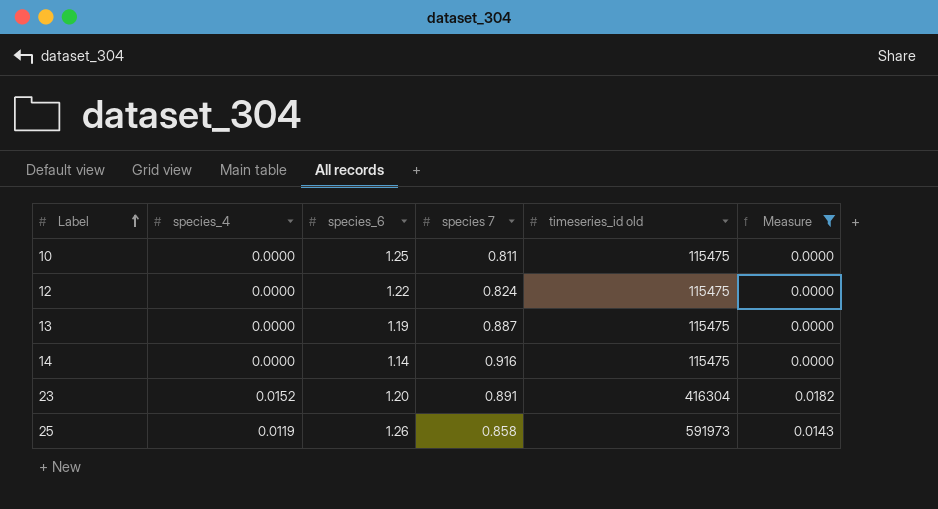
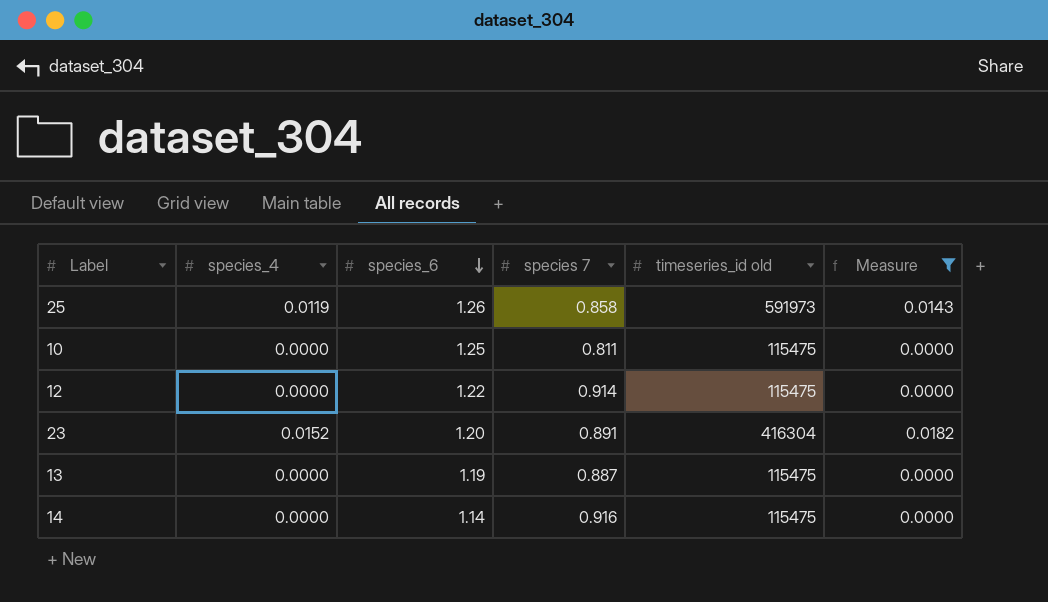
row order: Label ascending -> species_6 descending
12 | species 7: 0.824 -> 0.914

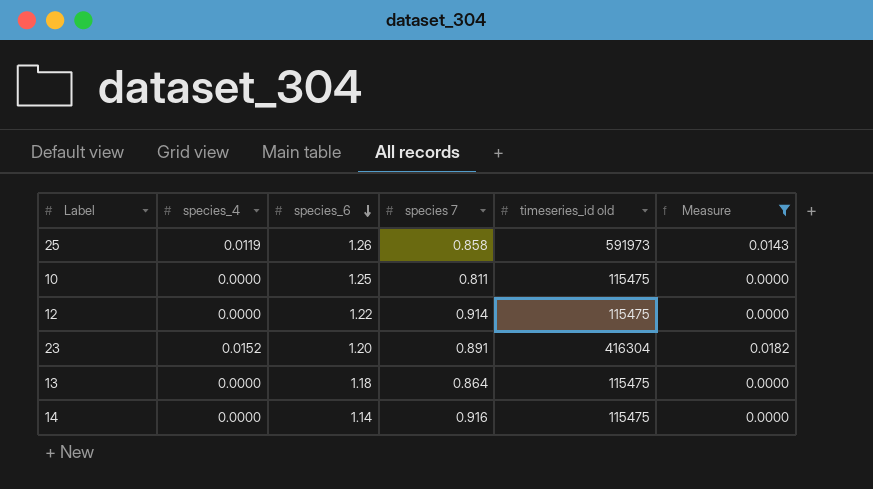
13 | species_6: 1.19 -> 1.18
13 | species 7: 0.887 -> 0.864

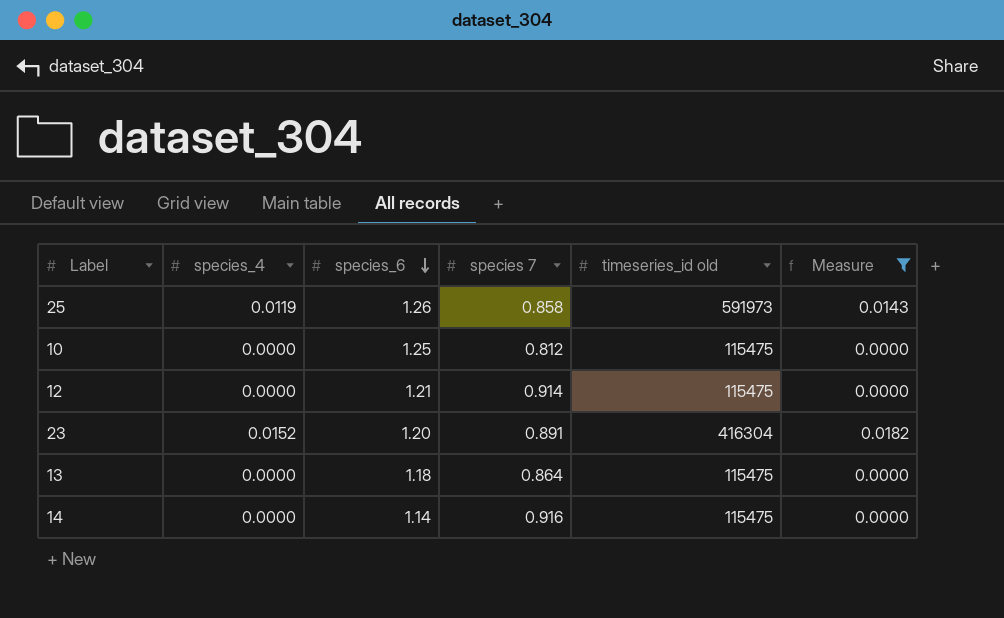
10 | species 7: 0.811 -> 0.812
12 | species_6: 1.22 -> 1.21

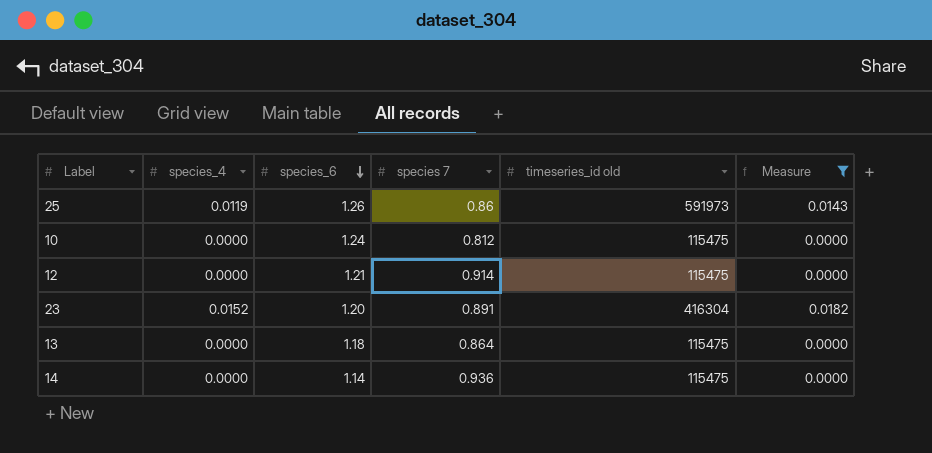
25 | species 7: 0.858 -> 0.86
10 | species_6: 1.25 -> 1.24
14 | species 7: 0.916 -> 0.936

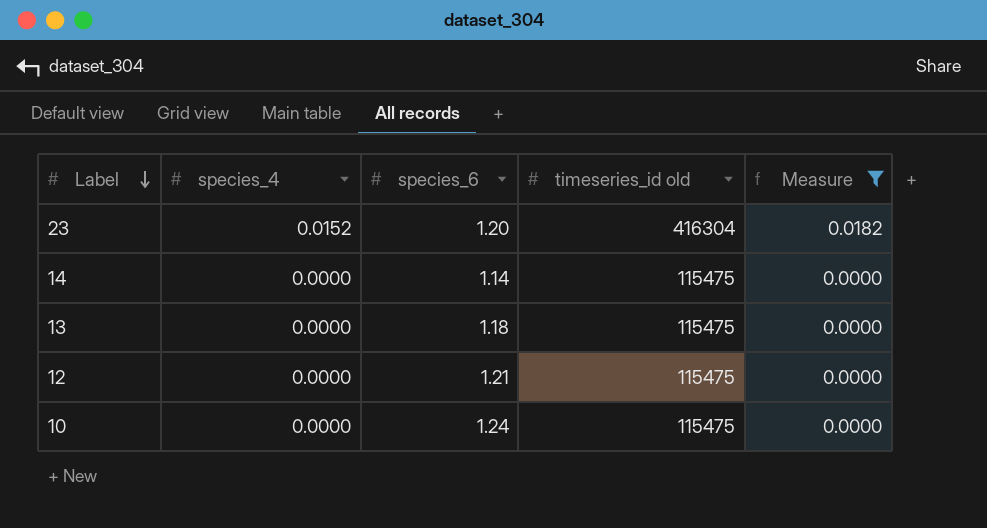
row order: species_6 descending -> Label descending
column species 7 | position: 4 -> none
row 25: 0.0119 | 1.26 | 0.86 | 591973 | 0.0143 -> none

